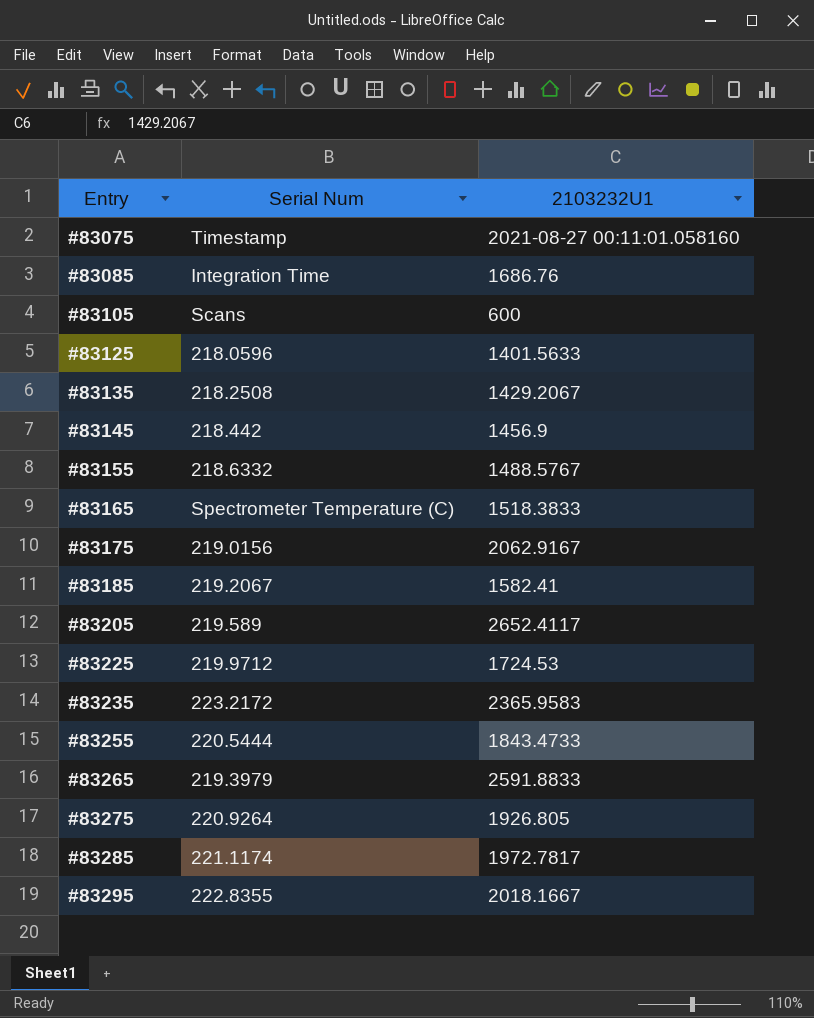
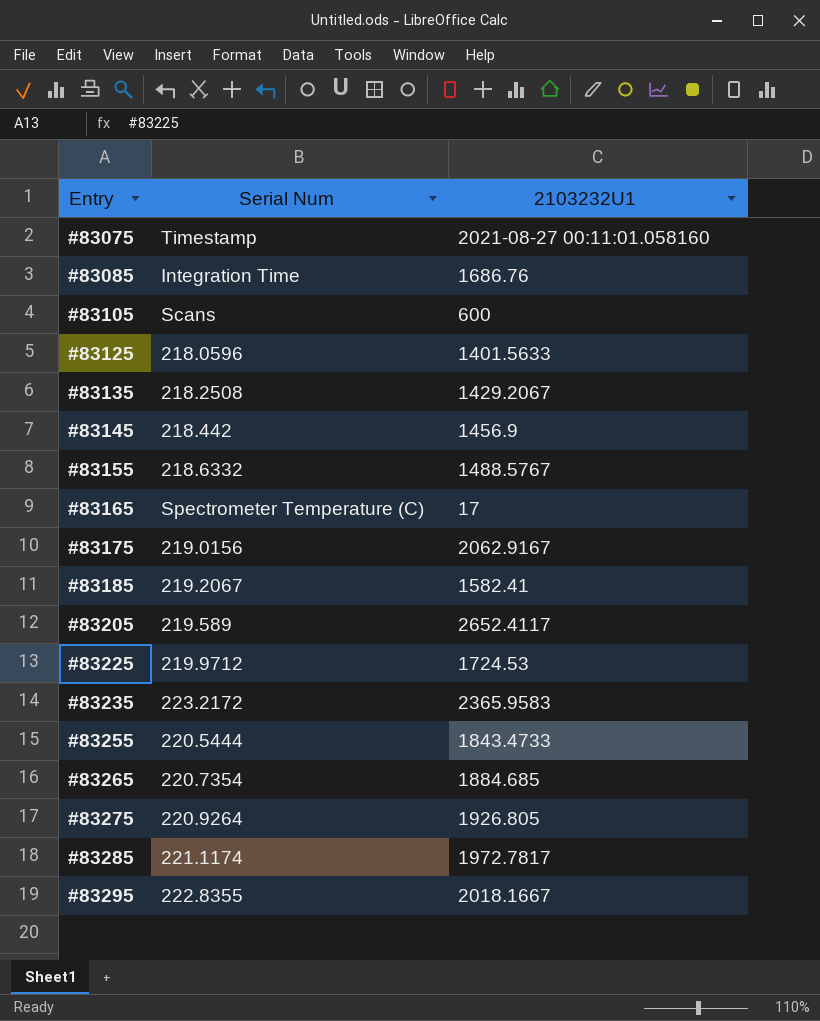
#83165 | 2103232U1: 1518.3833 -> 17
#83265 | Serial Num: 219.3979 -> 220.7354
#83265 | 2103232U1: 2591.8833 -> 1884.685

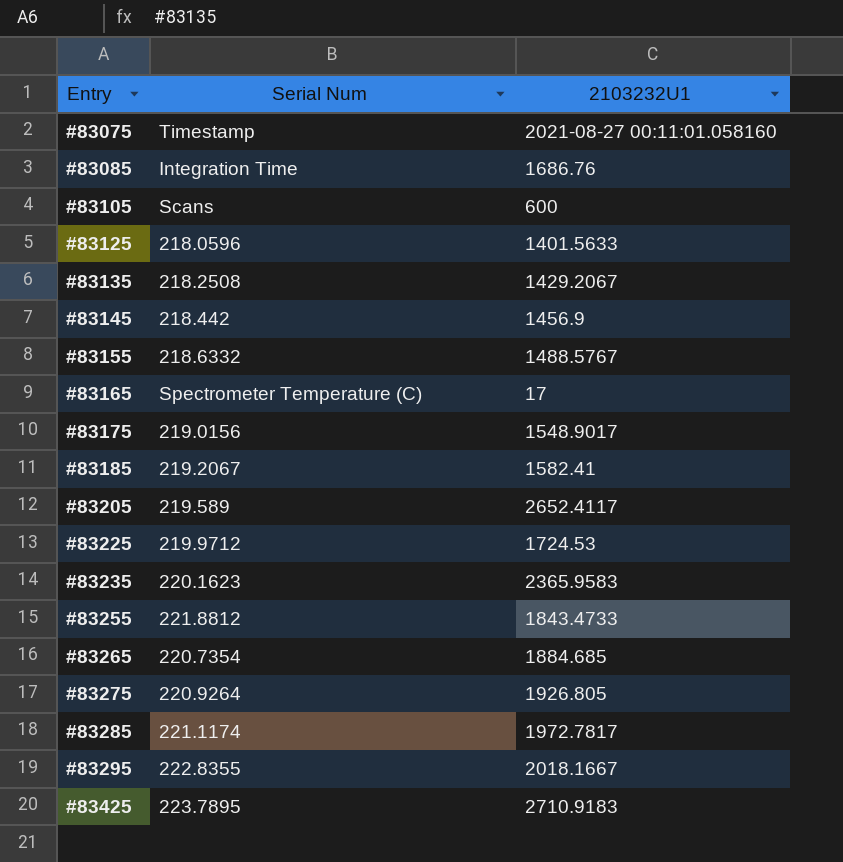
#83175 | 2103232U1: 2062.9167 -> 1548.9017
#83235 | Serial Num: 223.2172 -> 220.1623
#83255 | Serial Num: 220.5444 -> 221.8812
row #83425: none -> 223.7895 | 2710.9183

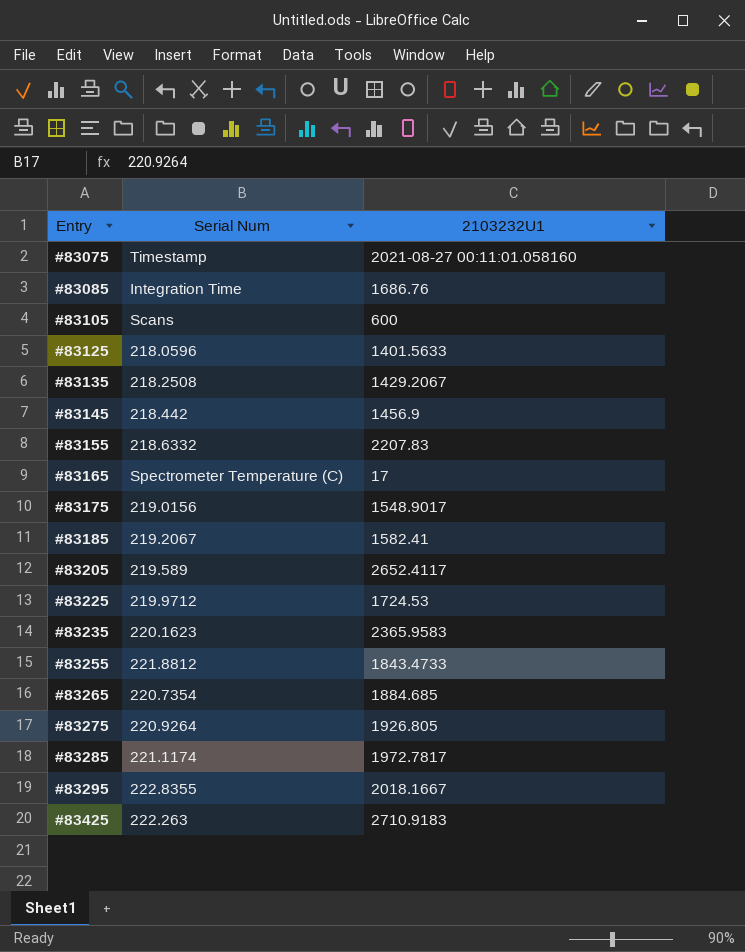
#83155 | 2103232U1: 1488.5767 -> 2207.83
#83425 | Serial Num: 223.7895 -> 222.263

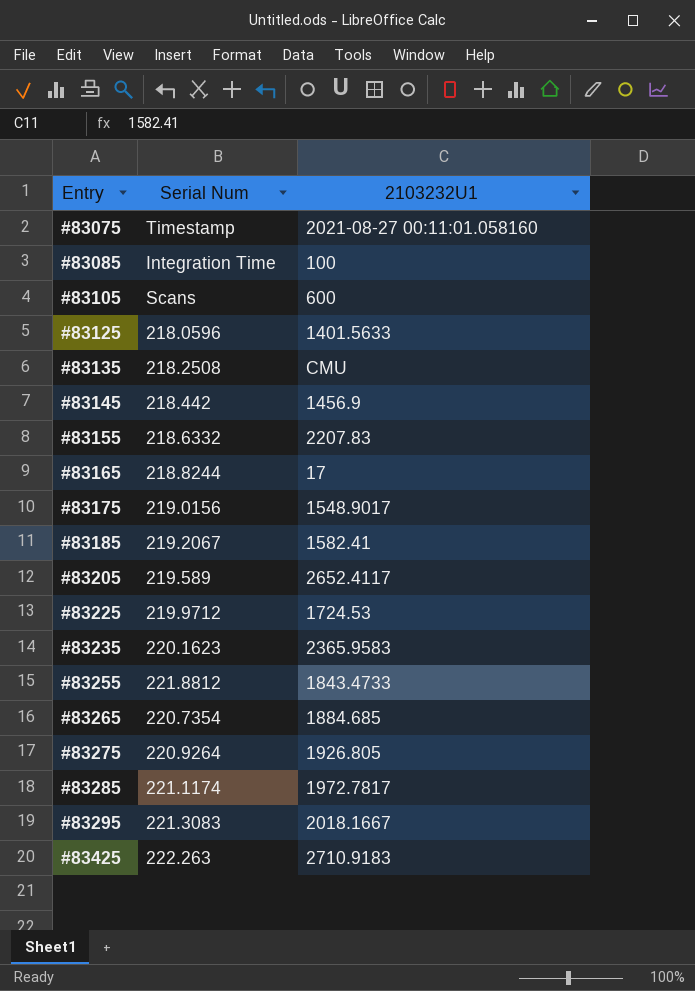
#83085 | 2103232U1: 1686.76 -> 100
#83135 | 2103232U1: 1429.2067 -> CMU
#83165 | Serial Num: Spectrometer Temperature (C) -> 218.8244
#83295 | Serial Num: 222.8355 -> 221.3083

